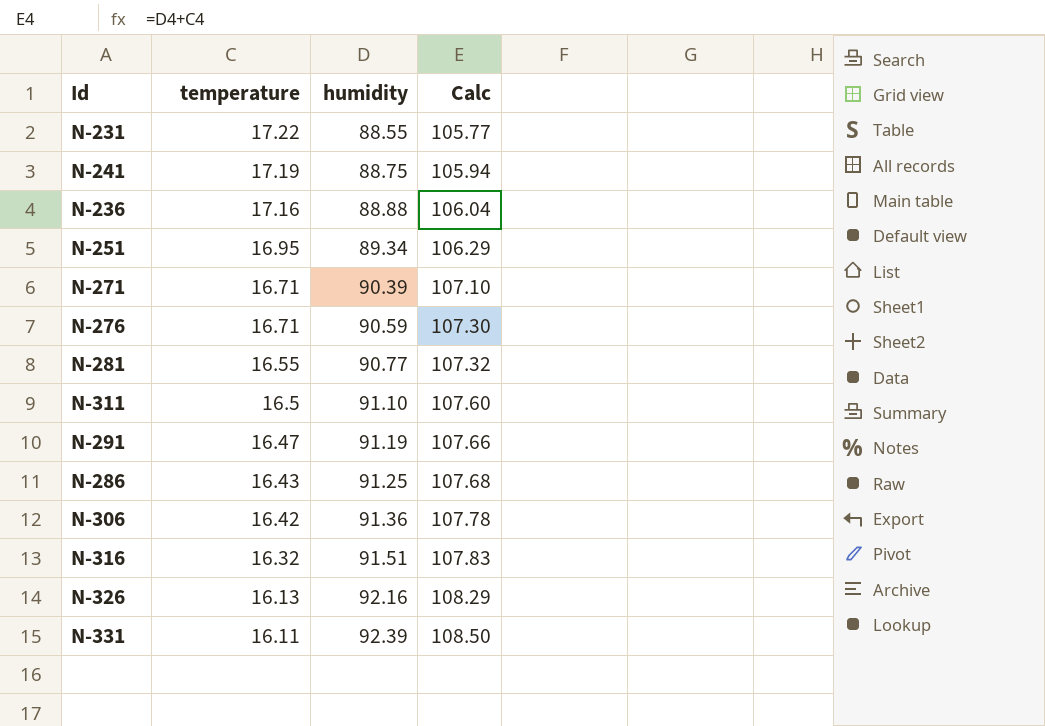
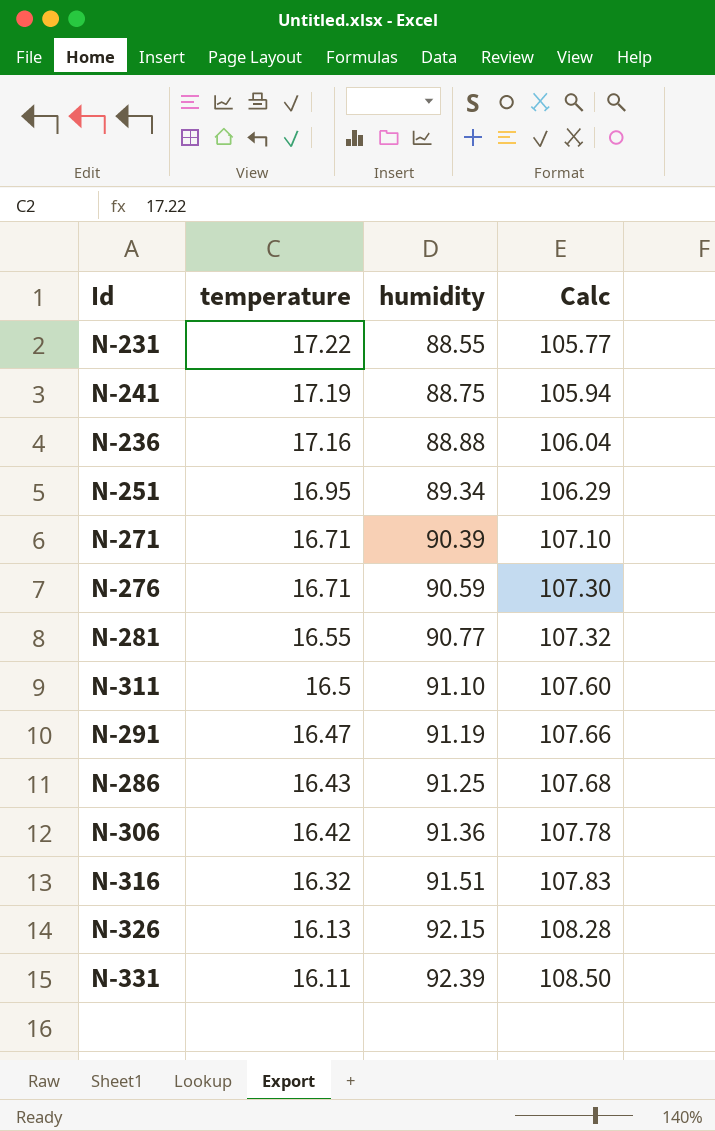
N-326 | humidity: 92.16 -> 92.15
N-326 | Calc: 108.29 -> 108.28

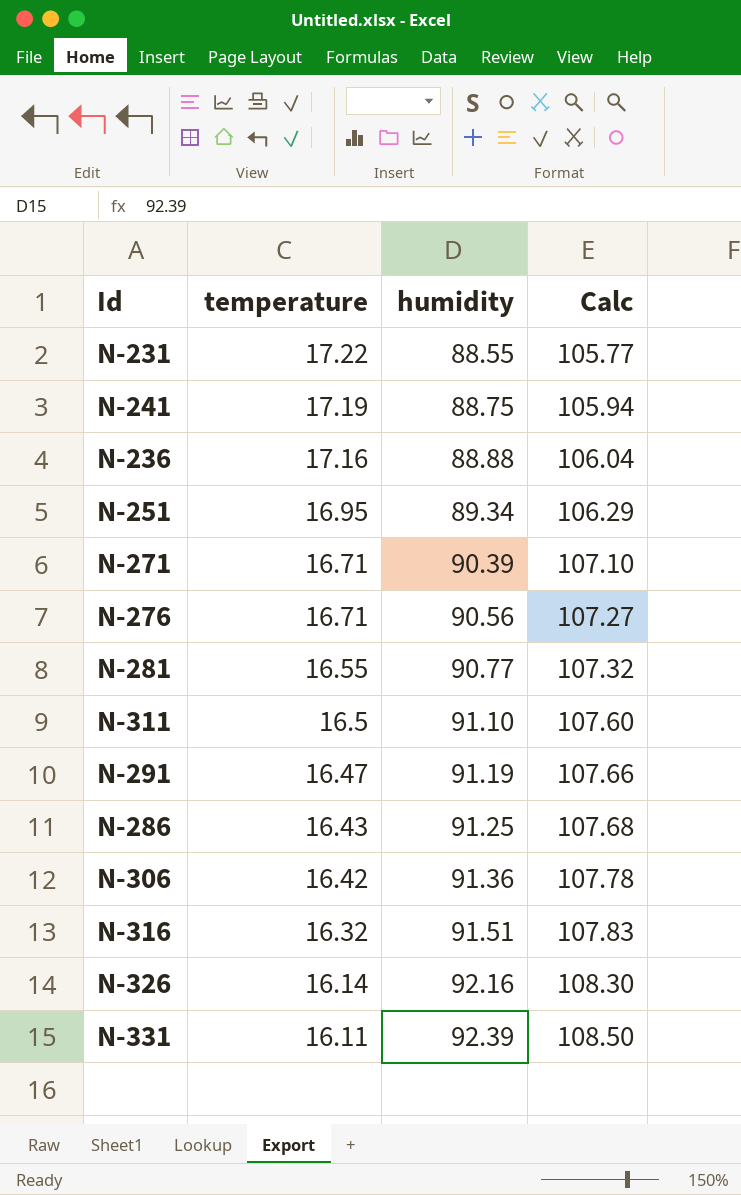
N-276 | humidity: 90.59 -> 90.56
N-276 | Calc: 107.30 -> 107.27
N-326 | temperature: 16.13 -> 16.14
N-326 | humidity: 92.15 -> 92.16
N-326 | Calc: 108.28 -> 108.30

